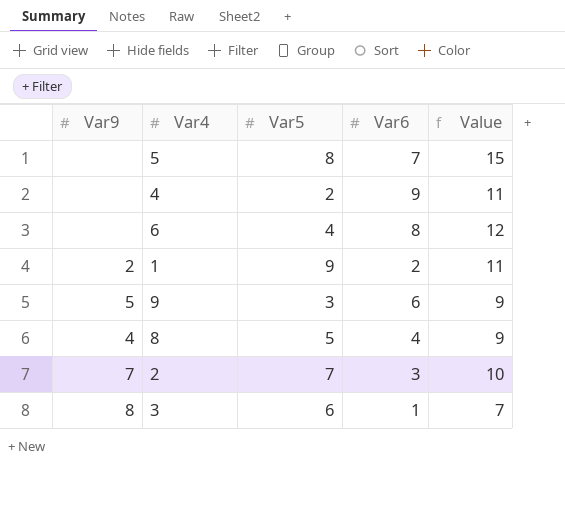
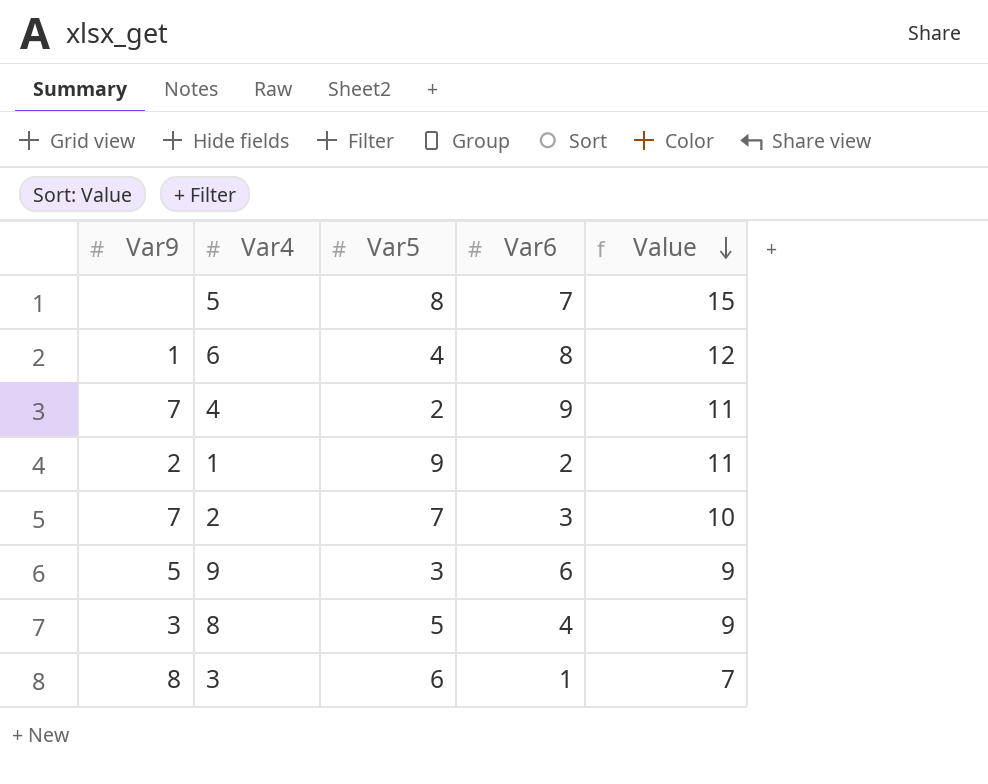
row order: none -> Value descending
6 | Var9: none -> 1
4 | Var9: none -> 7
8 | Var9: 4 -> 3

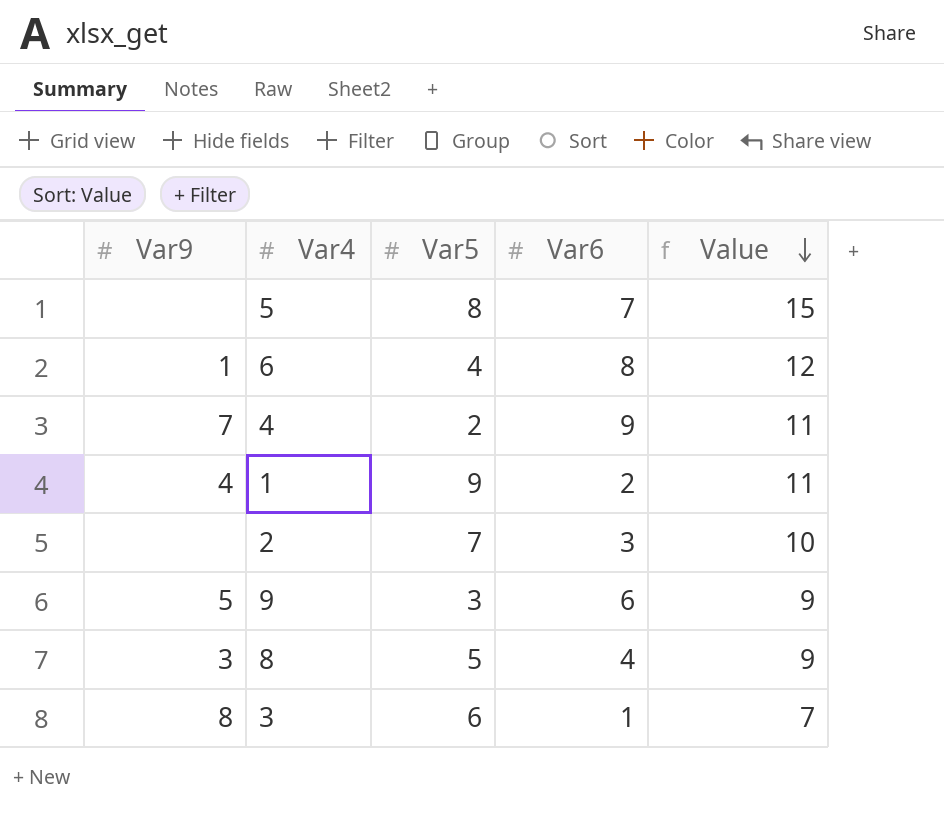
1 | Var9: 2 -> 4
2 | Var9: 7 -> none

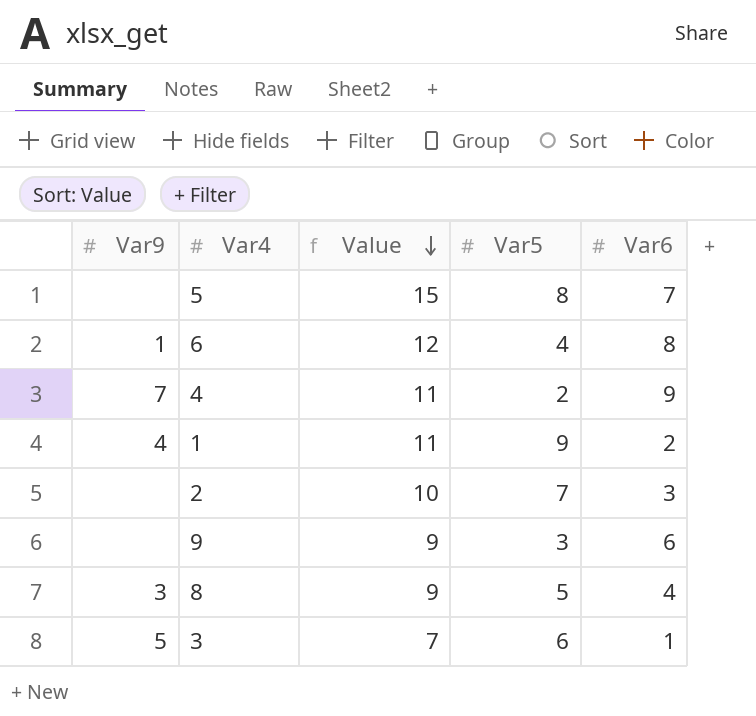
column Value | position: 5 -> 3
9 | Var9: 5 -> none
3 | Var9: 8 -> 5

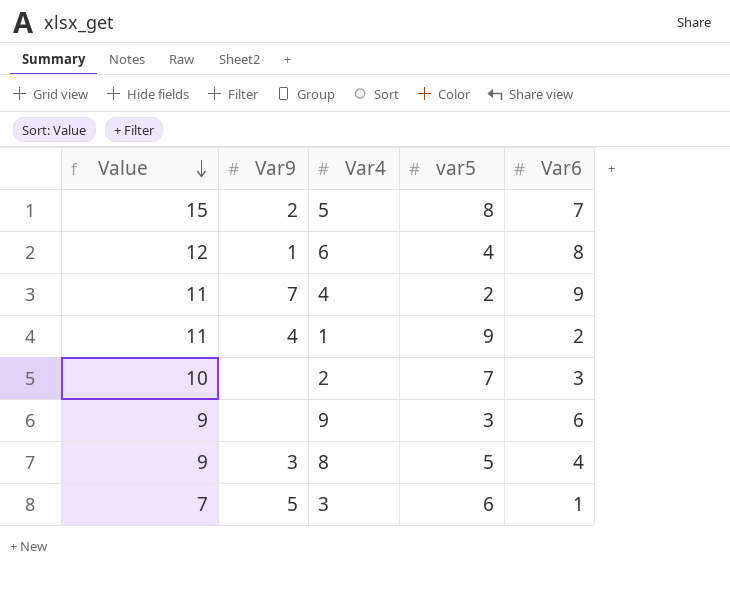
column Value | position: 3 -> 1
column name: Var5 -> var5
5 | Var9: none -> 2

